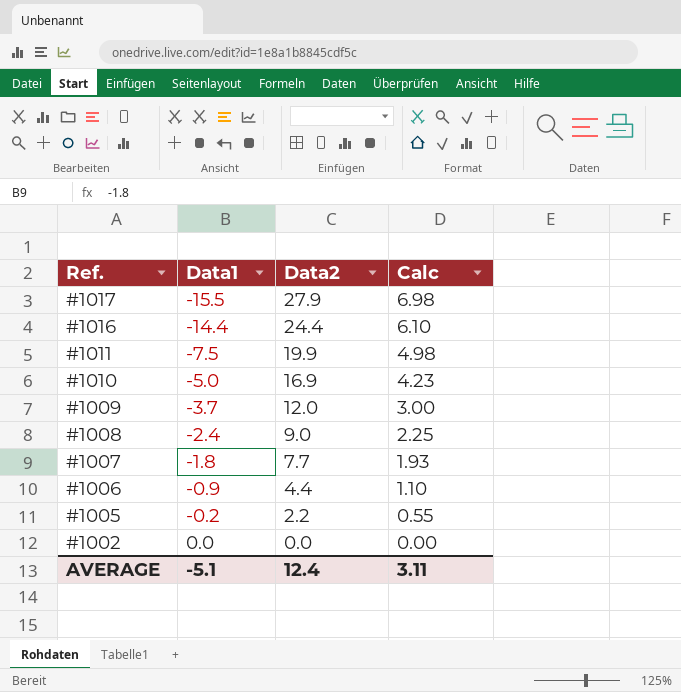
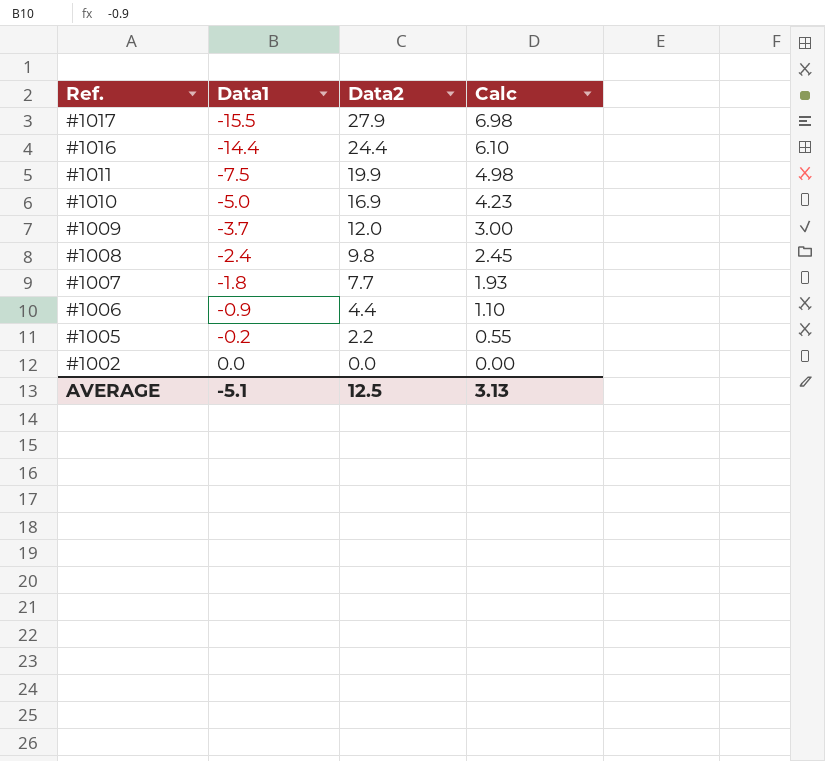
#1008 | Data2: 9.0 -> 9.8
#1008 | Calc: 2.25 -> 2.45
AVERAGE | Data2: 12.4 -> 12.5
AVERAGE | Calc: 3.11 -> 3.13

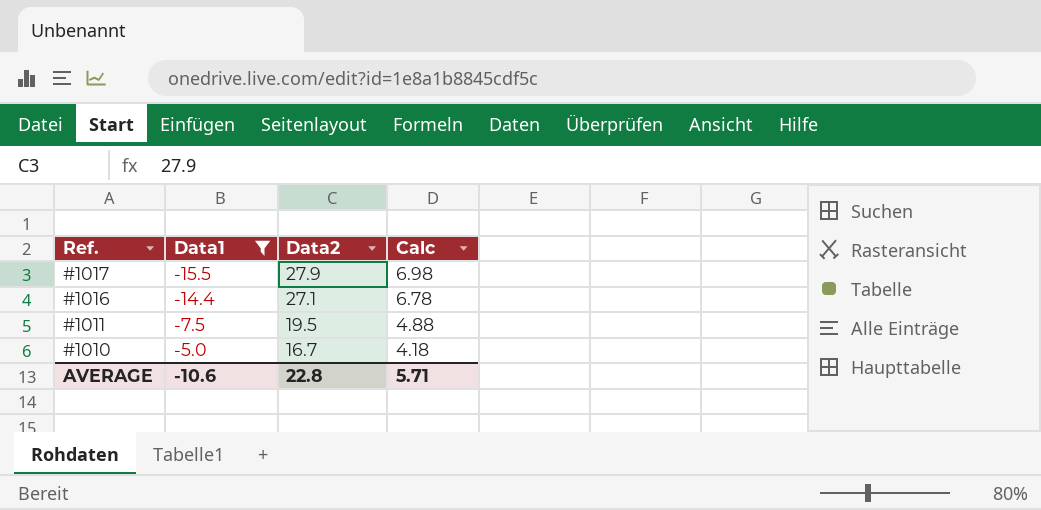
filter: none -> Data1 <= -5.0
#1016 | Data2: 24.4 -> 27.1
#1016 | Calc: 6.10 -> 6.78
#1011 | Data2: 19.9 -> 19.5
#1011 | Calc: 4.98 -> 4.88
#1010 | Data2: 16.9 -> 16.7
#1010 | Calc: 4.23 -> 4.18
AVERAGE | Data1: -5.1 -> -10.6
AVERAGE | Data2: 12.5 -> 22.8
AVERAGE | Calc: 3.13 -> 5.71

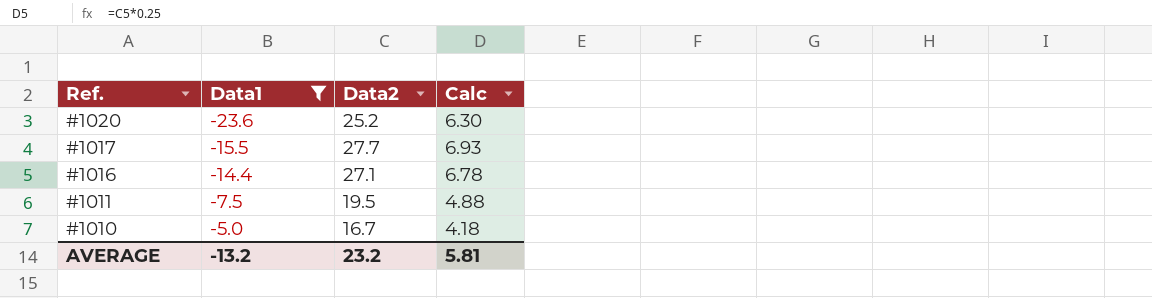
row #1020: none -> -23.6 | 25.2 | 6.30
#1017 | Data2: 27.9 -> 27.7
#1017 | Calc: 6.98 -> 6.93
AVERAGE | Data1: -10.6 -> -13.2
AVERAGE | Data2: 22.8 -> 23.2
AVERAGE | Calc: 5.71 -> 5.81

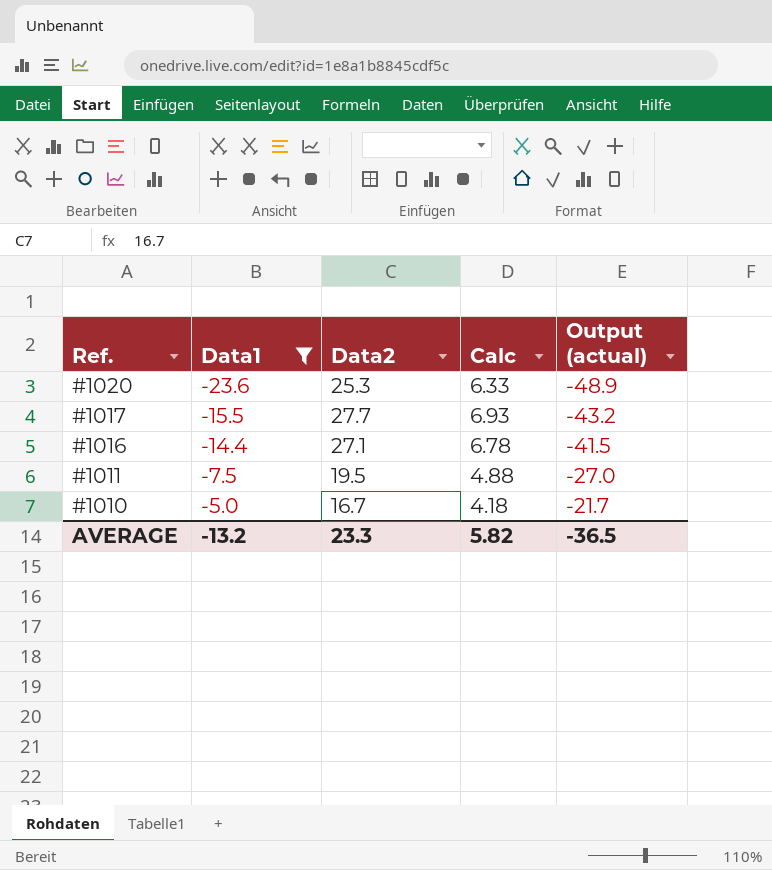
column Output (actual) | formula: none -> [Data1] - [Data2]
#1020 | Data2: 25.2 -> 25.3
#1020 | Calc: 6.30 -> 6.33
AVERAGE | Data2: 23.2 -> 23.3
AVERAGE | Calc: 5.81 -> 5.82

